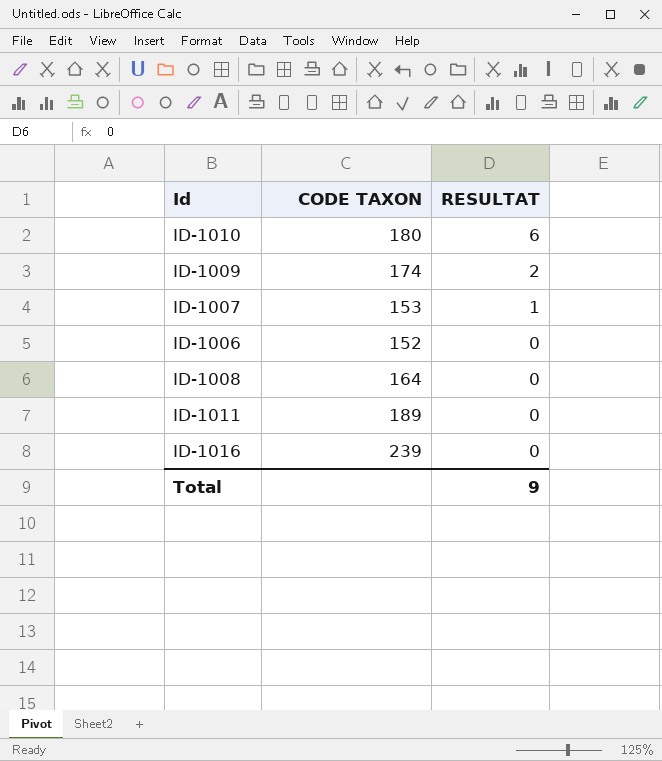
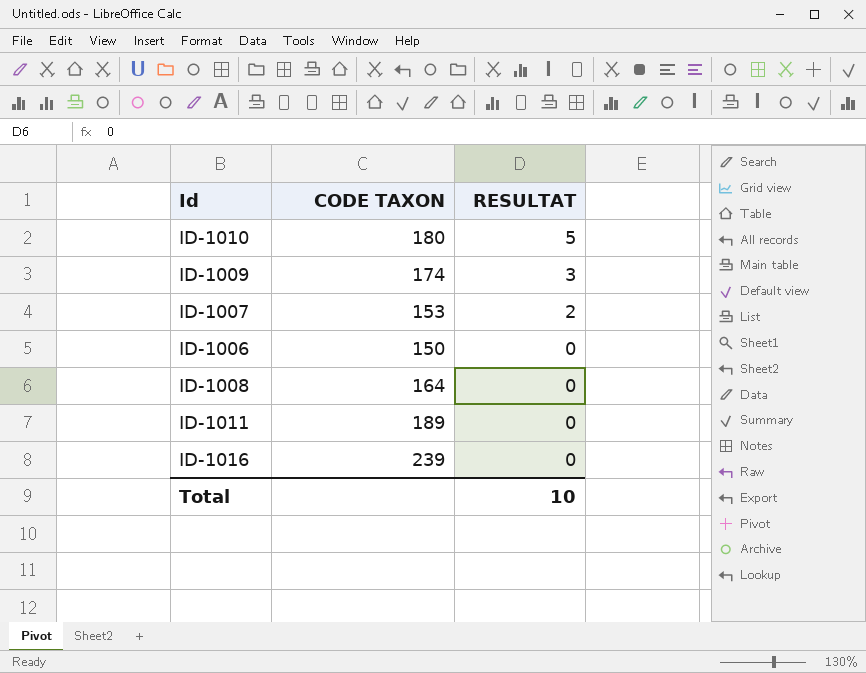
ID-1010 | RESULTAT: 6 -> 5
ID-1009 | RESULTAT: 2 -> 3
ID-1007 | RESULTAT: 1 -> 2
ID-1006 | CODE TAXON: 152 -> 150
Total | RESULTAT: 9 -> 10

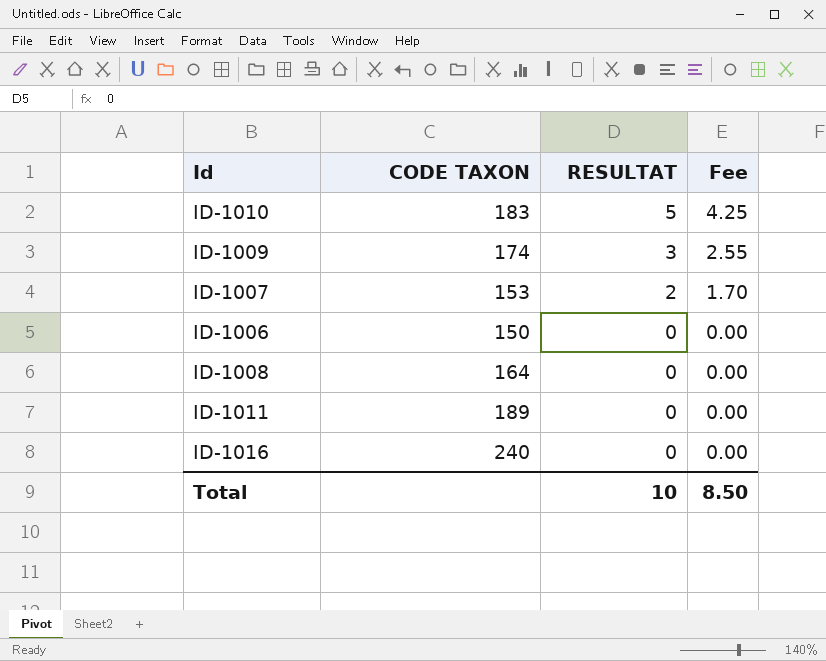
column Fee | formula: none -> [RESULTAT] * 0.85
ID-1010 | CODE TAXON: 180 -> 183
ID-1016 | CODE TAXON: 239 -> 240

